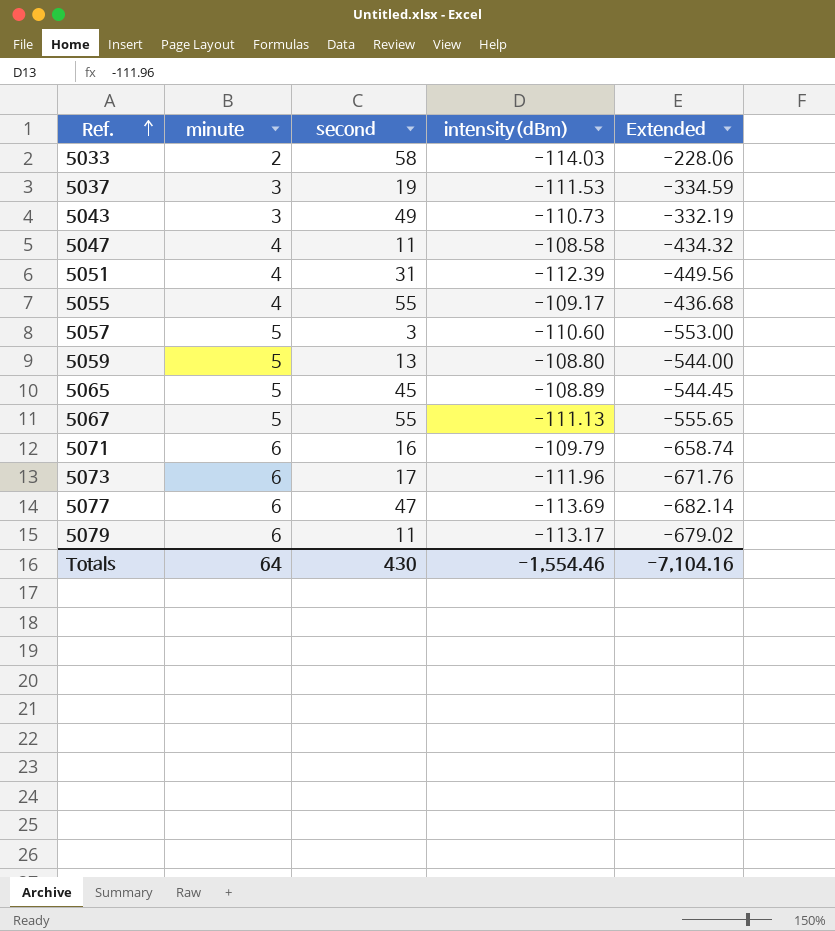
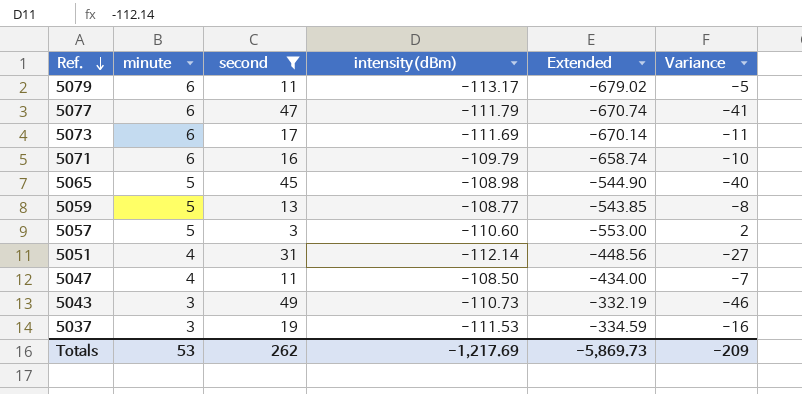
filter: none -> second <= 49
row order: Ref. ascending -> Ref. descending
column Variance | formula: none -> [minute] - [second]
5077 | intensity(dBm): -113.69 -> -111.79
5077 | Extended: -682.14 -> -670.74
5073 | intensity(dBm): -111.96 -> -111.69
5073 | Extended: -671.76 -> -670.14
5065 | intensity(dBm): -108.89 -> -108.98
5065 | Extended: -544.45 -> -544.90
5059 | intensity(dBm): -108.80 -> -108.77
5059 | Extended: -544.00 -> -543.85
5051 | intensity(dBm): -112.39 -> -112.14
5051 | Extended: -449.56 -> -448.56
5047 | intensity(dBm): -108.58 -> -108.50
5047 | Extended: -434.32 -> -434.00
Totals | minute: 64 -> 53
Totals | second: 430 -> 262
Totals | intensity(dBm): -1,554.46 -> -1,217.69
Totals | Extended: -7,104.16 -> -5,869.73

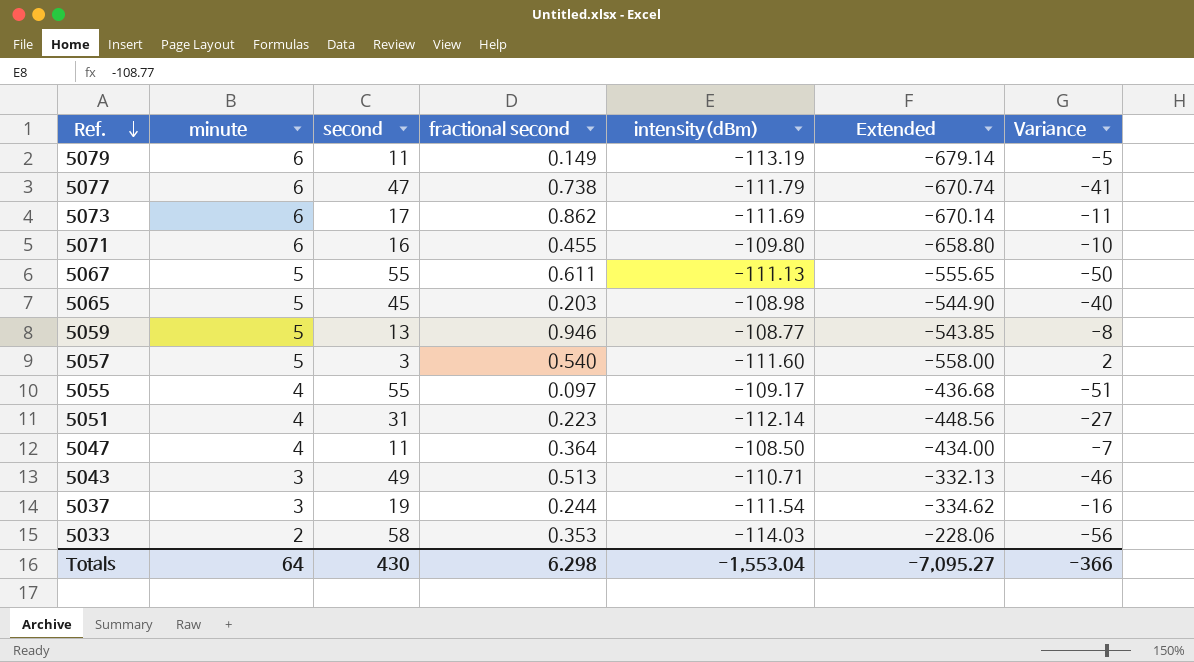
filter: second <= 49 -> none
column fractional second | position: none -> 4
5079 | intensity(dBm): -113.17 -> -113.19
5079 | Extended: -679.02 -> -679.14
5071 | intensity(dBm): -109.79 -> -109.80
5071 | Extended: -658.74 -> -658.80
5057 | intensity(dBm): -110.60 -> -111.60
5057 | Extended: -553.00 -> -558.00
5043 | intensity(dBm): -110.73 -> -110.71
5043 | Extended: -332.19 -> -332.13
5037 | intensity(dBm): -111.53 -> -111.54
5037 | Extended: -334.59 -> -334.62
Totals | minute: 53 -> 64
Totals | second: 262 -> 430
Totals | intensity(dBm): -1,217.69 -> -1,553.04
Totals | Extended: -5,869.73 -> -7,095.27
Totals | Variance: -209 -> -366

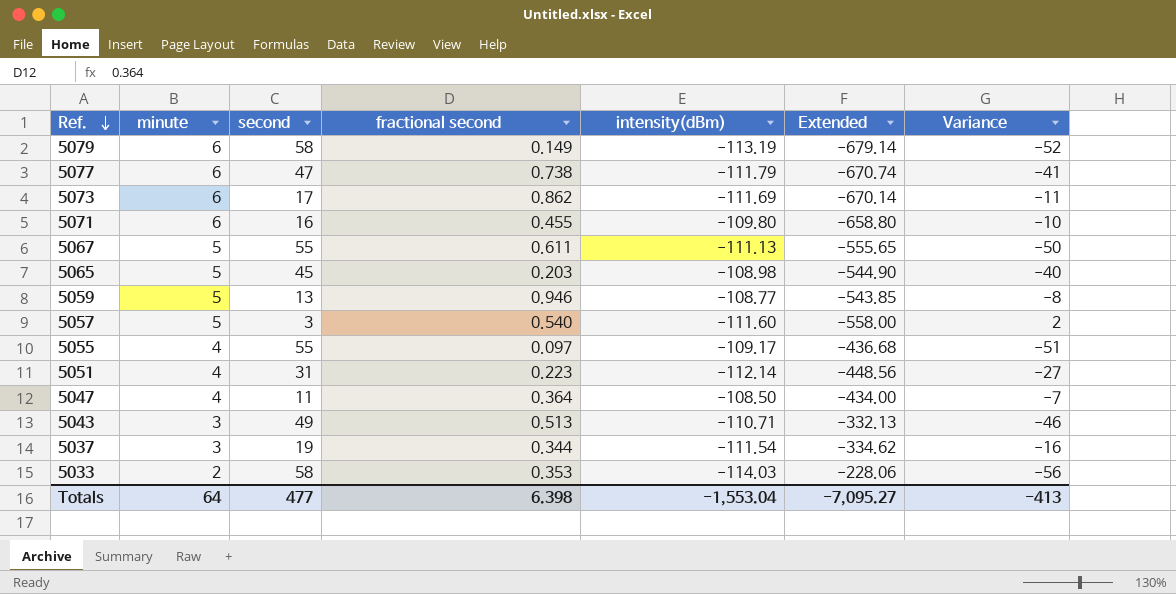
5079 | second: 11 -> 58
5079 | Variance: -5 -> -52
5037 | fractional second: 0.244 -> 0.344
Totals | second: 430 -> 477
Totals | fractional second: 6.298 -> 6.398
Totals | Variance: -366 -> -413

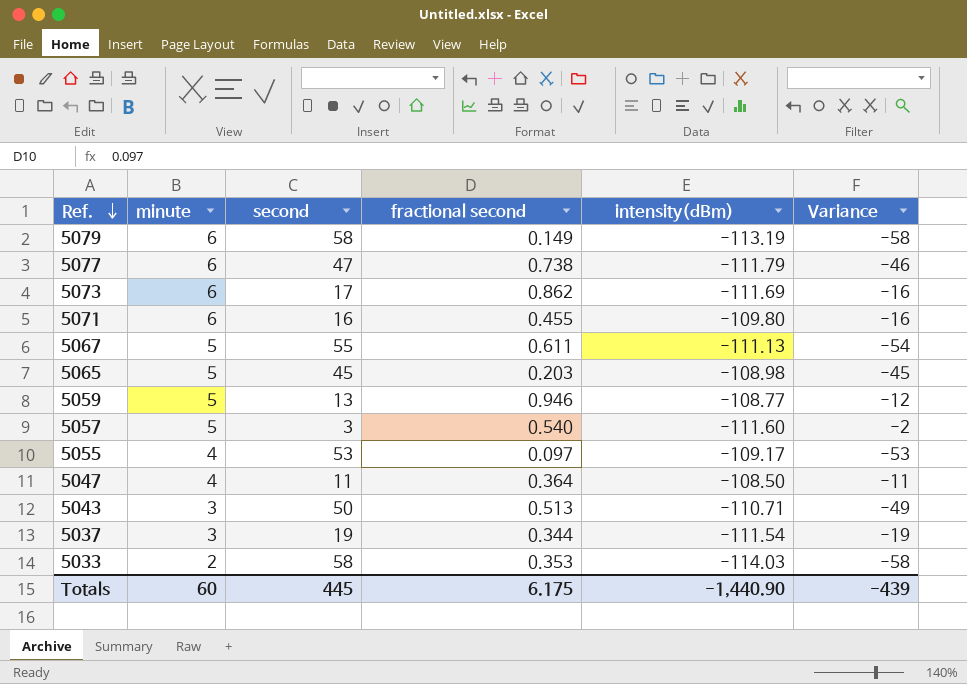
column Extended | formula: [minute] * [intensity(dBm)] -> none
column Variance | formula: [minute] - [second] -> [fractional second] - [second]
row 5051: 4 | 31 | 0.223 | -112.14 | -448.56 | -27 -> none
5055 | second: 55 -> 53
5043 | second: 49 -> 50
Totals | minute: 64 -> 60
Totals | second: 477 -> 445
Totals | fractional second: 6.398 -> 6.175
Totals | intensity(dBm): -1,553.04 -> -1,440.90
Totals | Variance: -413 -> -439

